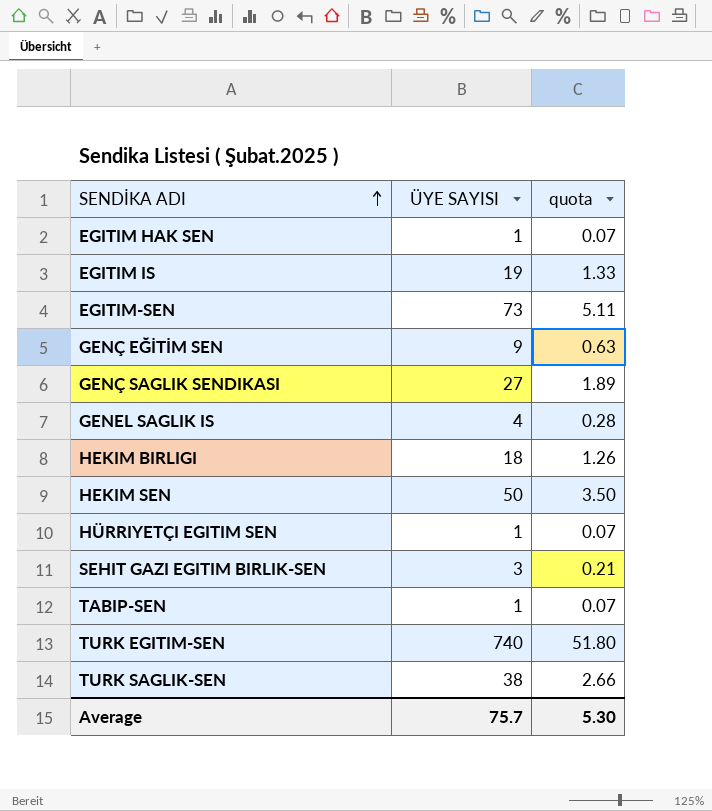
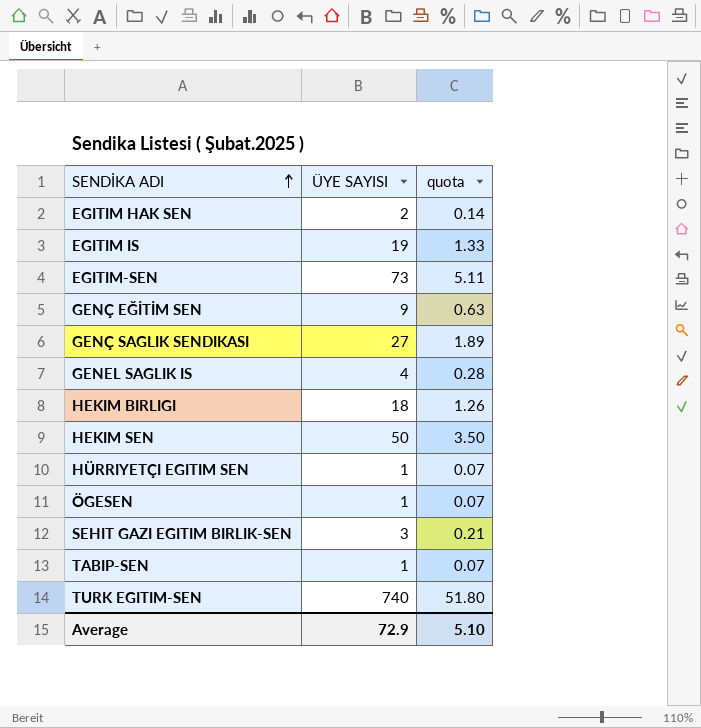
row TURK SAGLIK-SEN: 38 | 2.66 -> none
EGITIM HAK SEN | ÜYE SAYISI: 1 -> 2
EGITIM HAK SEN | quota: 0.07 -> 0.14
row ÖGESEN: none -> 1 | 0.07
Average | ÜYE SAYISI: 75.7 -> 72.9
Average | quota: 5.30 -> 5.10

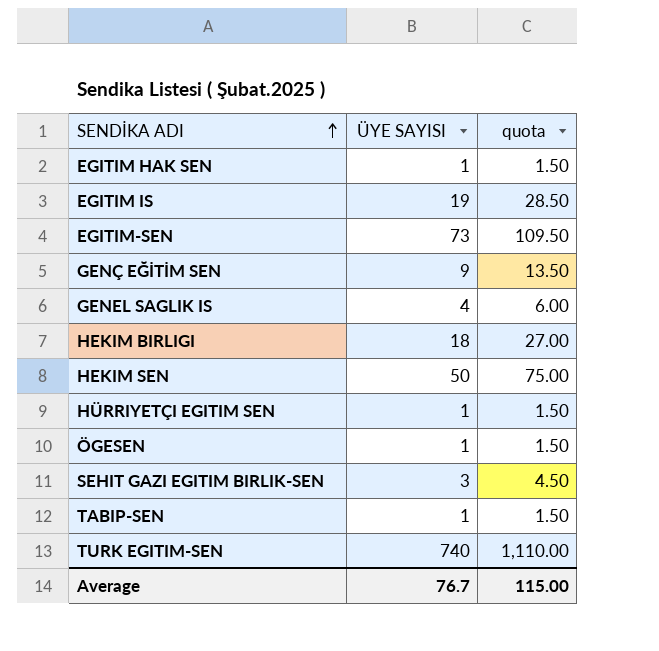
column quota | formula: [ÜYE SAYISI] * 0.07 -> [ÜYE SAYISI] * 1.5
row GENÇ SAGLIK SENDIKASI: 27 | 1.89 -> none
EGITIM HAK SEN | ÜYE SAYISI: 2 -> 1
Average | ÜYE SAYISI: 72.9 -> 76.7
Average | quota: 5.10 -> 115.00

